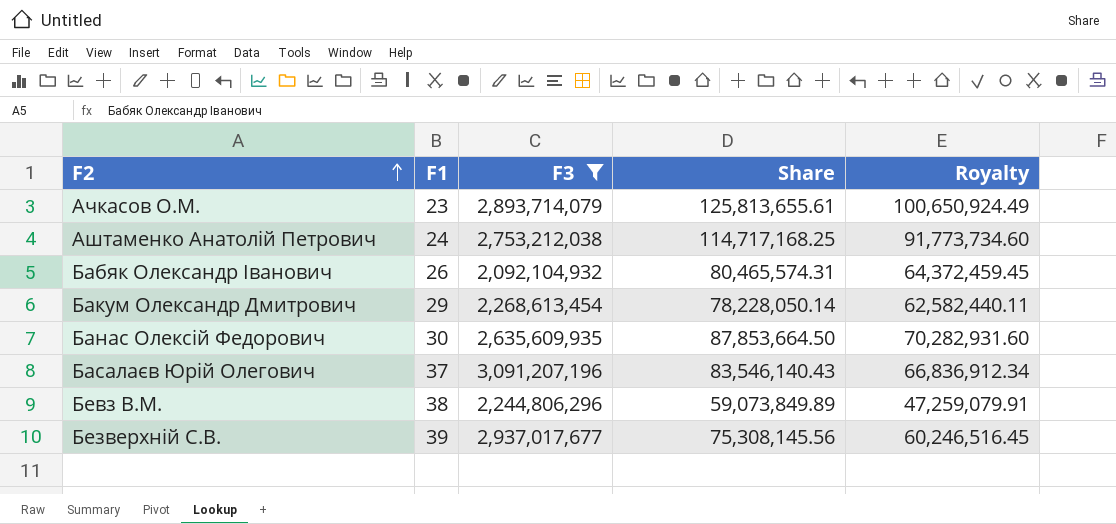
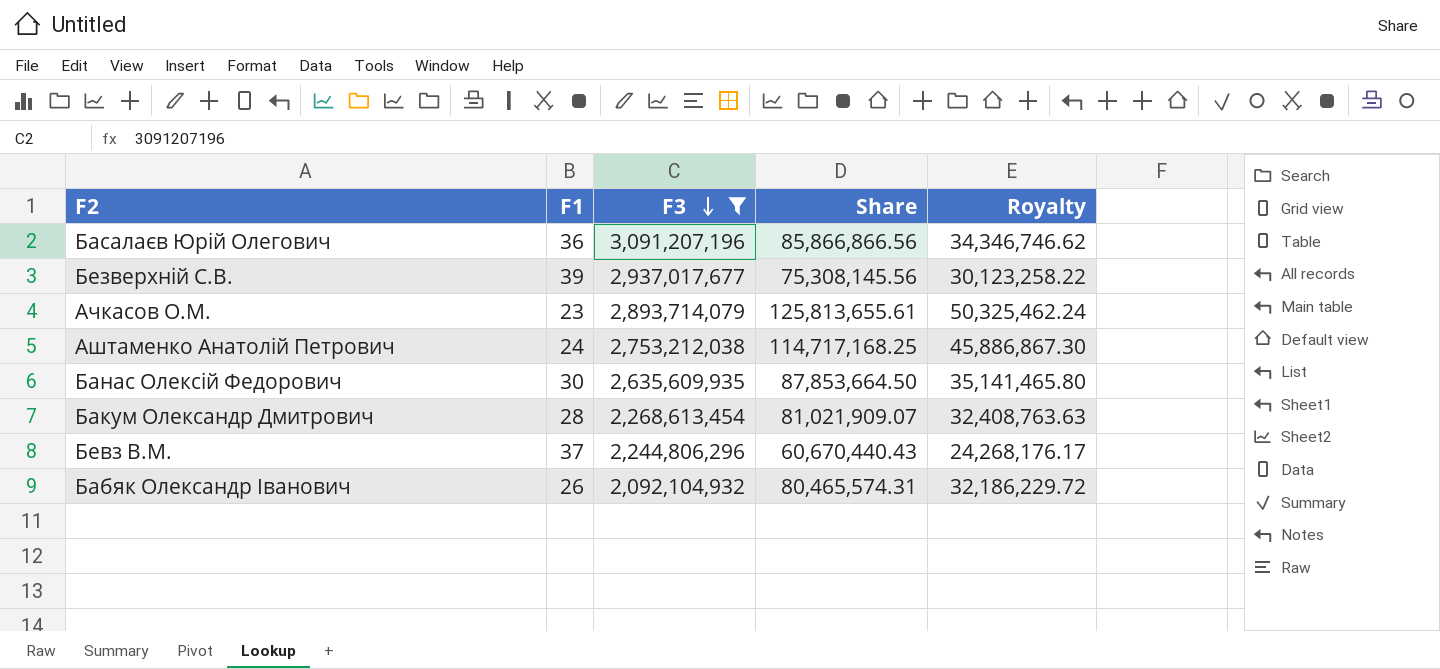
row order: F2 ascending -> F3 descending
column Royalty | formula: [Share] * 0.8 -> [Share] * 0.4
Басалаєв Юрій Олегович | F1: 37 -> 36
Басалаєв Юрій Олегович | Share: 83,546,140.43 -> 85,866,866.56
Бакум Олександр Дмитрович | F1: 29 -> 28
Бакум Олександр Дмитрович | Share: 78,228,050.14 -> 81,021,909.07
Бевз В.М. | F1: 38 -> 37
Бевз В.М. | Share: 59,073,849.89 -> 60,670,440.43

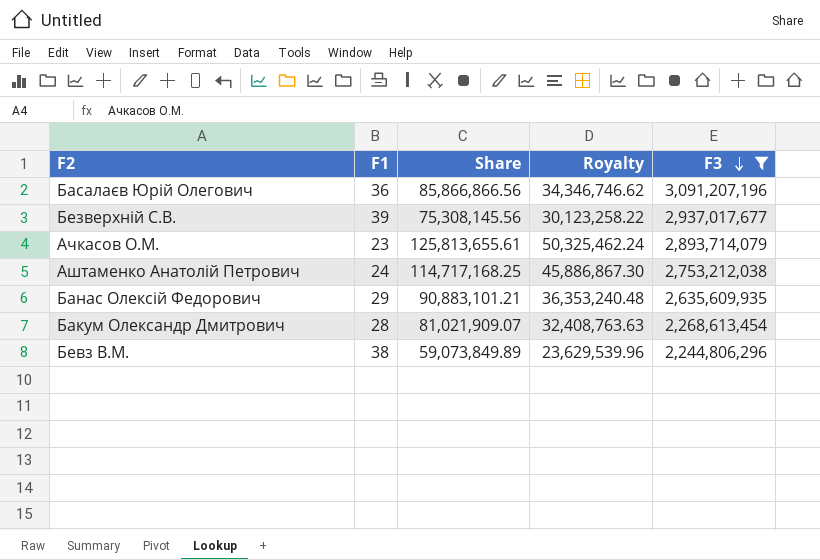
column F3 | position: 3 -> 5
row Бабяк Олександр Іванович: 26 | 2,092,104,932 | 80,465,574.31 | 32,186,229.72 -> none
Банас Олексій Федорович | F1: 30 -> 29
Банас Олексій Федорович | Share: 87,853,664.50 -> 90,883,101.21
Банас Олексій Федорович | Royalty: 35,141,465.80 -> 36,353,240.48
Бевз В.М. | F1: 37 -> 38
Бевз В.М. | Share: 60,670,440.43 -> 59,073,849.89
Бевз В.М. | Royalty: 24,268,176.17 -> 23,629,539.96

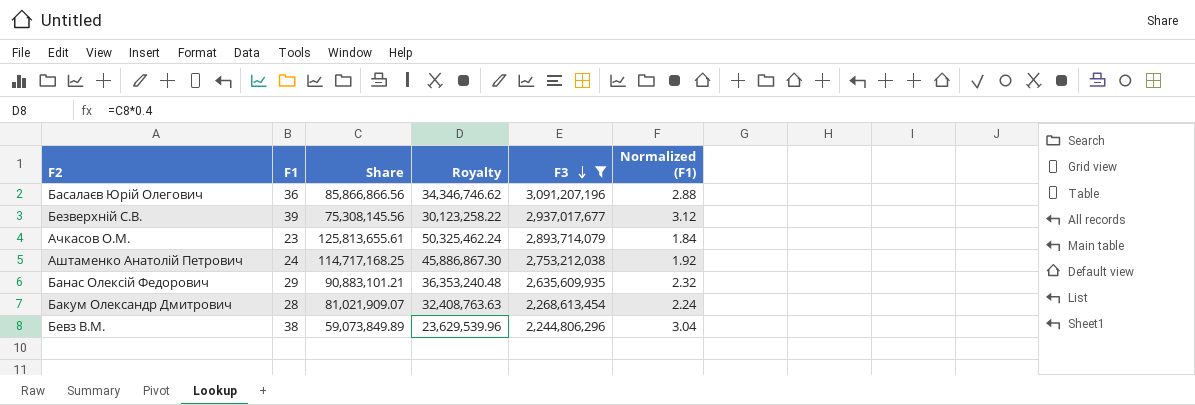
column Normalized (F1) | formula: none -> [F1] * 0.08

